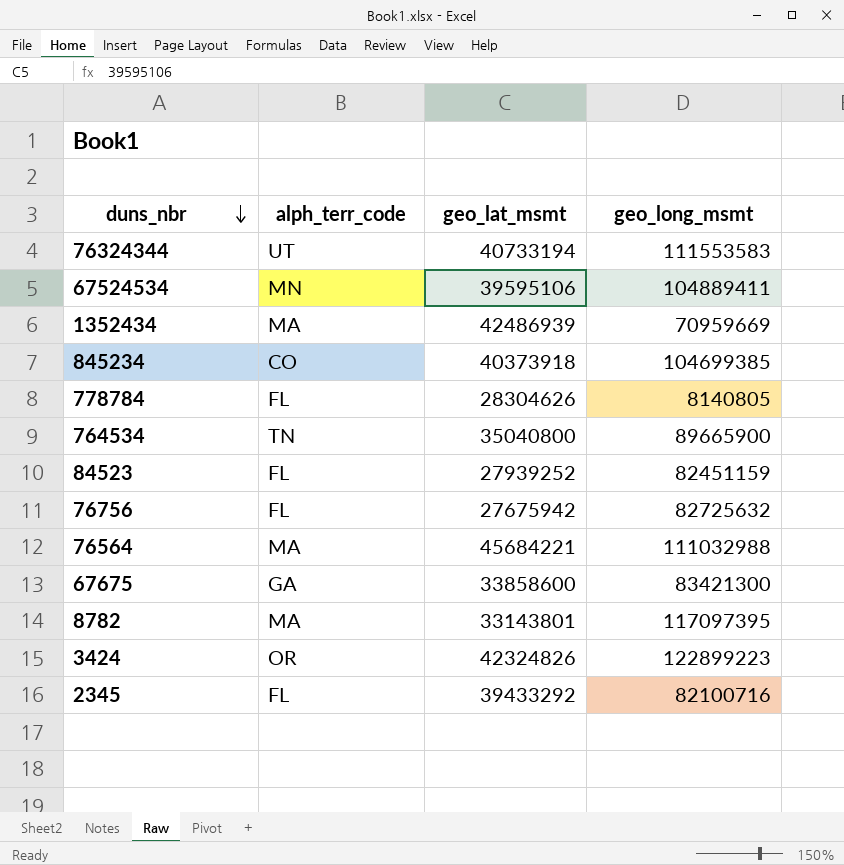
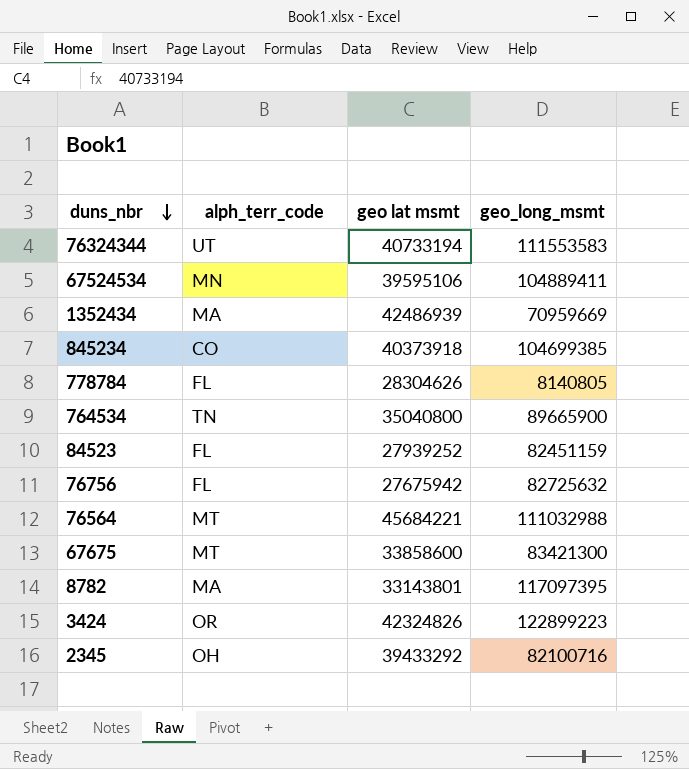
column name: geo_lat_msmt -> geo lat msmt
76564 | alph_terr_code: MA -> MT
67675 | alph_terr_code: GA -> MT
2345 | alph_terr_code: FL -> OH

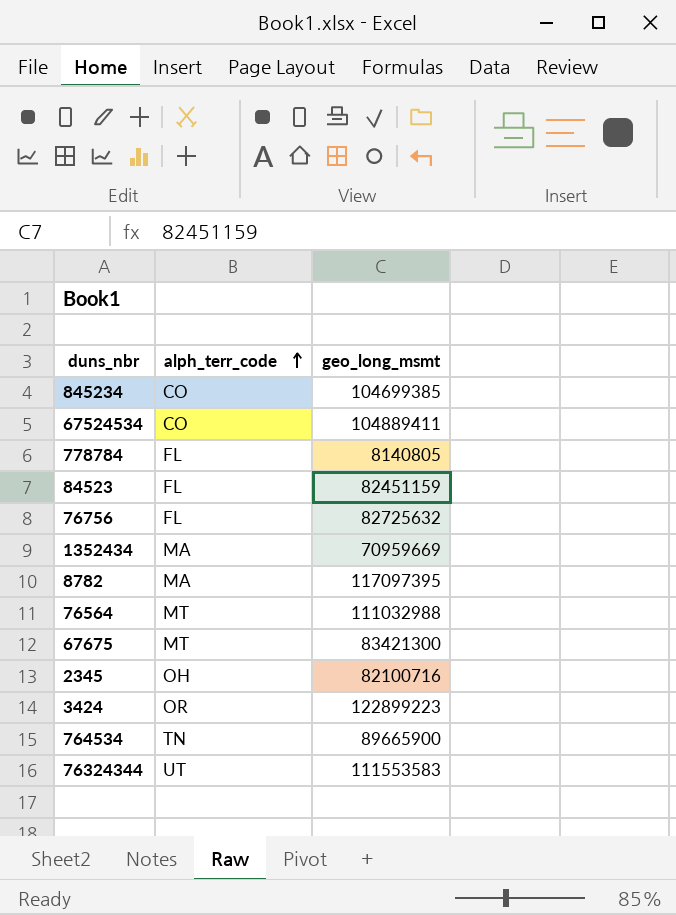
row order: duns_nbr descending -> alph_terr_code ascending
column geo lat msmt | position: 3 -> none
67524534 | alph_terr_code: MN -> CO

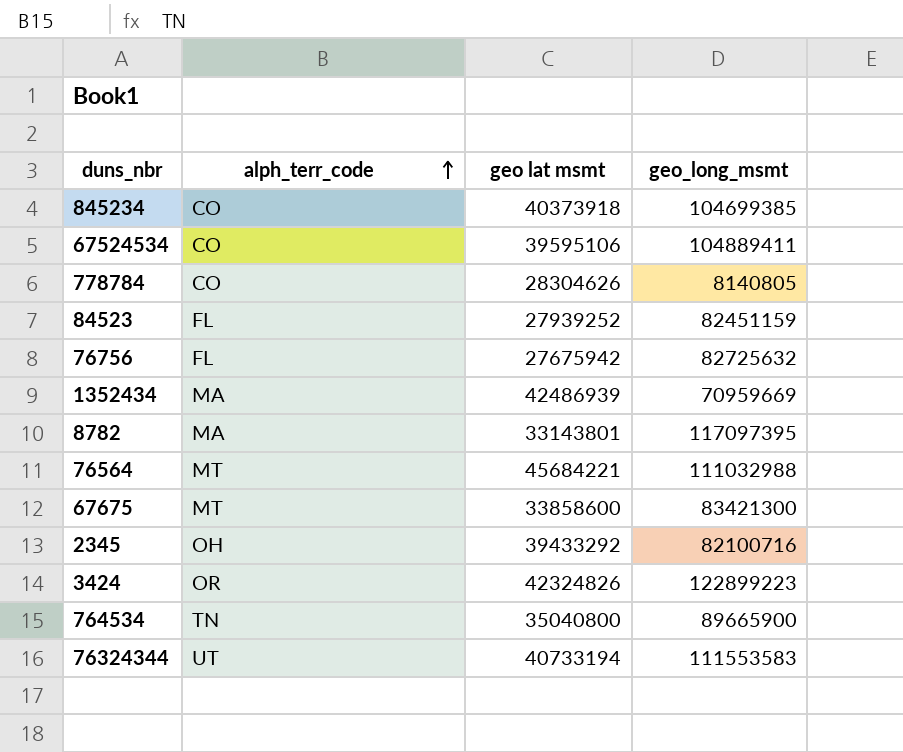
column geo lat msmt | position: none -> 3
778784 | alph_terr_code: FL -> CO

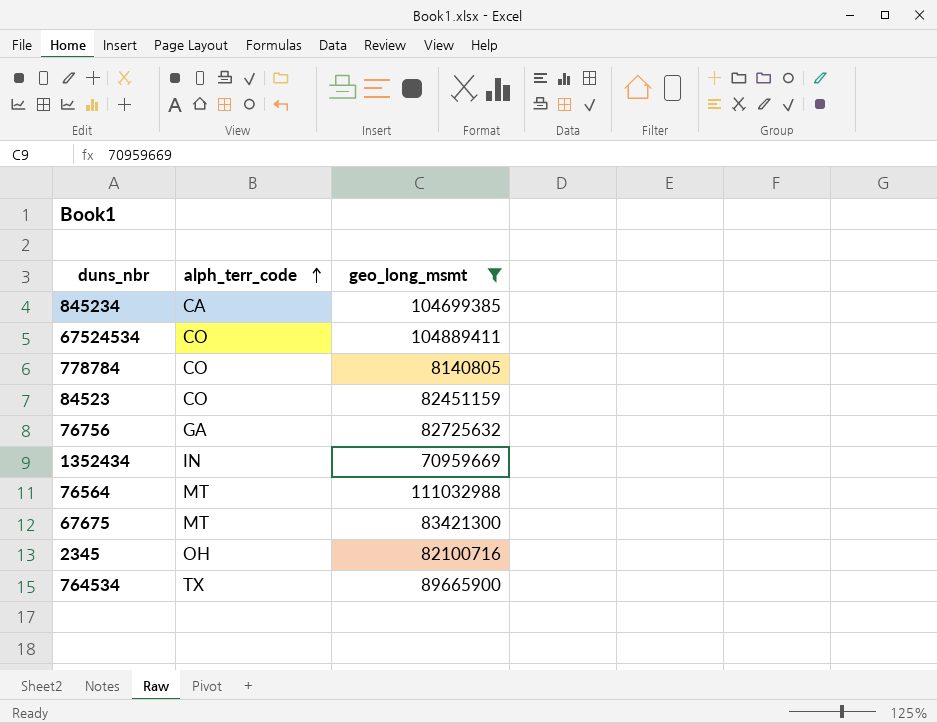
filter: none -> geo_long_msmt <= 111032988
column geo lat msmt | position: 3 -> none
845234 | alph_terr_code: CO -> CA
84523 | alph_terr_code: FL -> CO
76756 | alph_terr_code: FL -> GA
1352434 | alph_terr_code: MA -> IN
764534 | alph_terr_code: TN -> TX

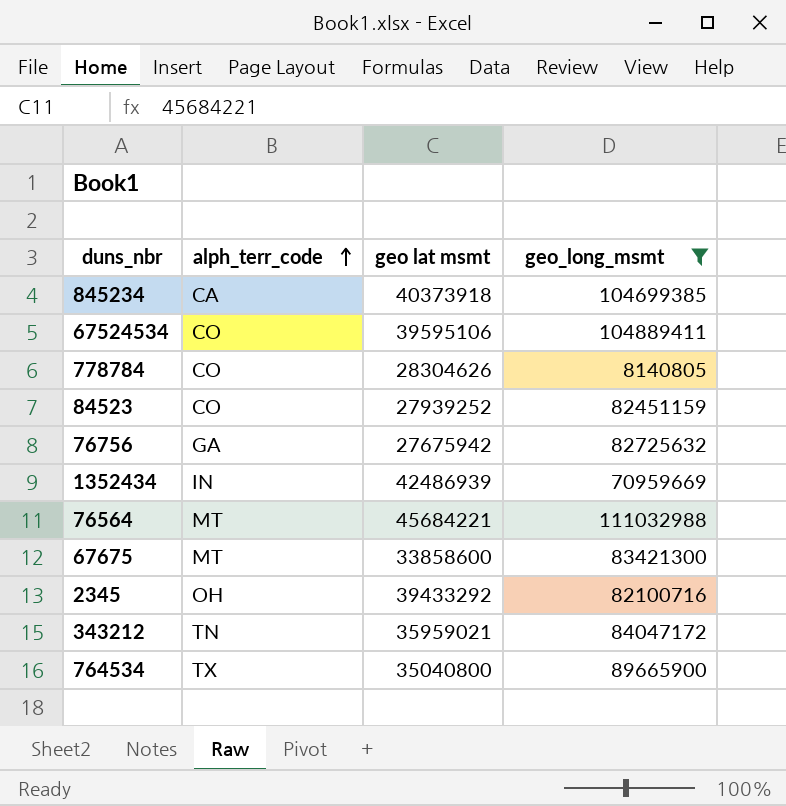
column geo lat msmt | position: none -> 3
row 343212: none -> TN | 35959021 | 84047172

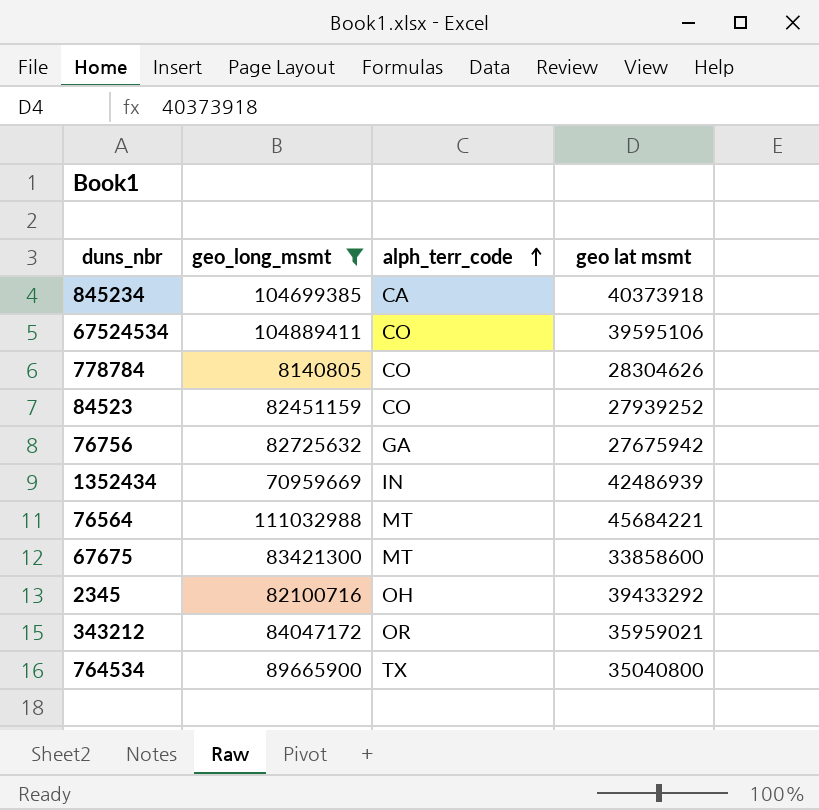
column geo_long_msmt | position: 4 -> 2
343212 | alph_terr_code: TN -> OR

